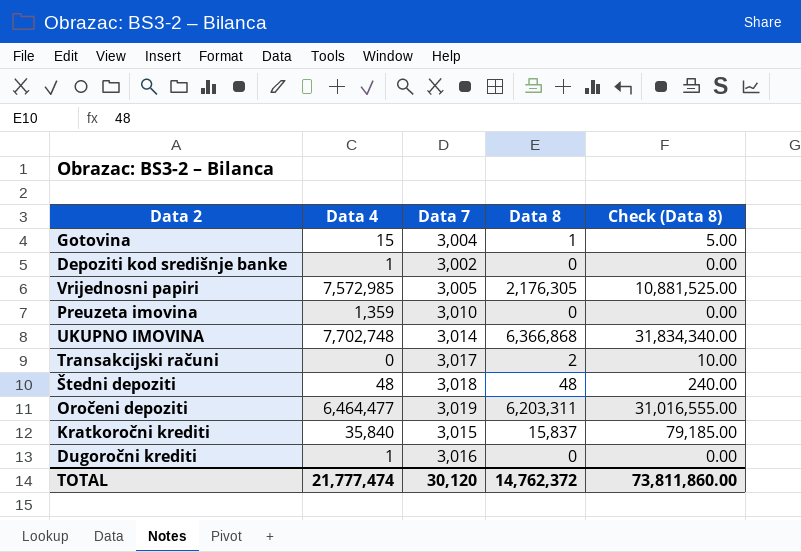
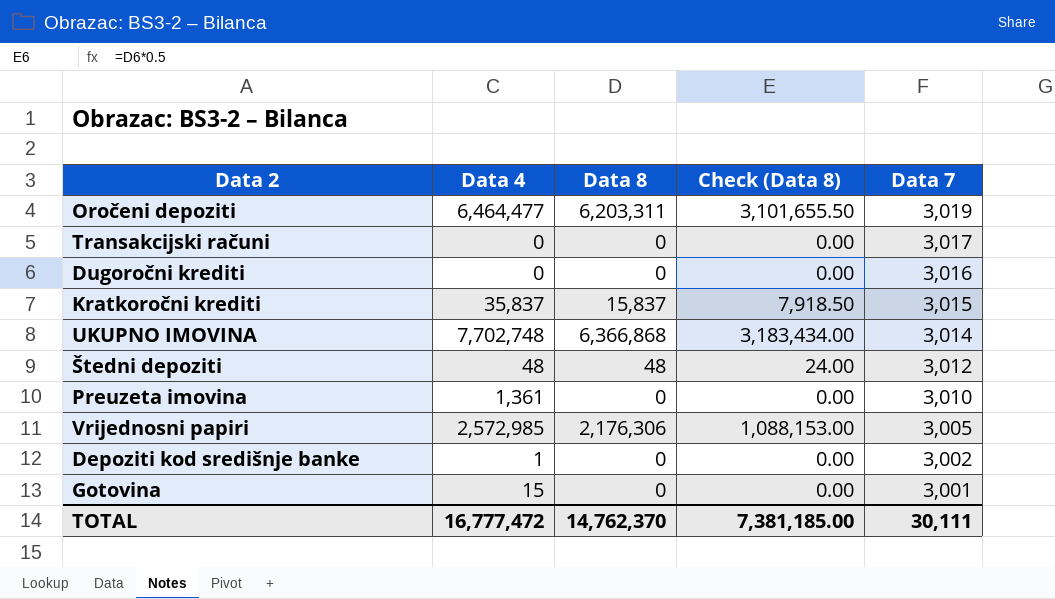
row order: none -> Data 7 descending
column Check (Data 8) | formula: [Data 8] * 5 -> [Data 8] * 0.5
column Data 7 | position: 3 -> 5
Transakcijski računi | Data 8: 2 -> 0
Dugoročni krediti | Data 4: 1 -> 0
Kratkoročni krediti | Data 4: 35,840 -> 35,837
Štedni depoziti | Data 7: 3,018 -> 3,012
Preuzeta imovina | Data 4: 1,359 -> 1,361
Vrijednosni papiri | Data 4: 7,572,985 -> 2,572,985
Vrijednosni papiri | Data 8: 2,176,305 -> 2,176,306
Gotovina | Data 8: 1 -> 0
Gotovina | Data 7: 3,004 -> 3,001
TOTAL | Data 4: 21,777,474 -> 16,777,472
TOTAL | Data 8: 14,762,372 -> 14,762,370
TOTAL | Check (Data 8): 73,811,860.00 -> 7,381,185.00
TOTAL | Data 7: 30,120 -> 30,111

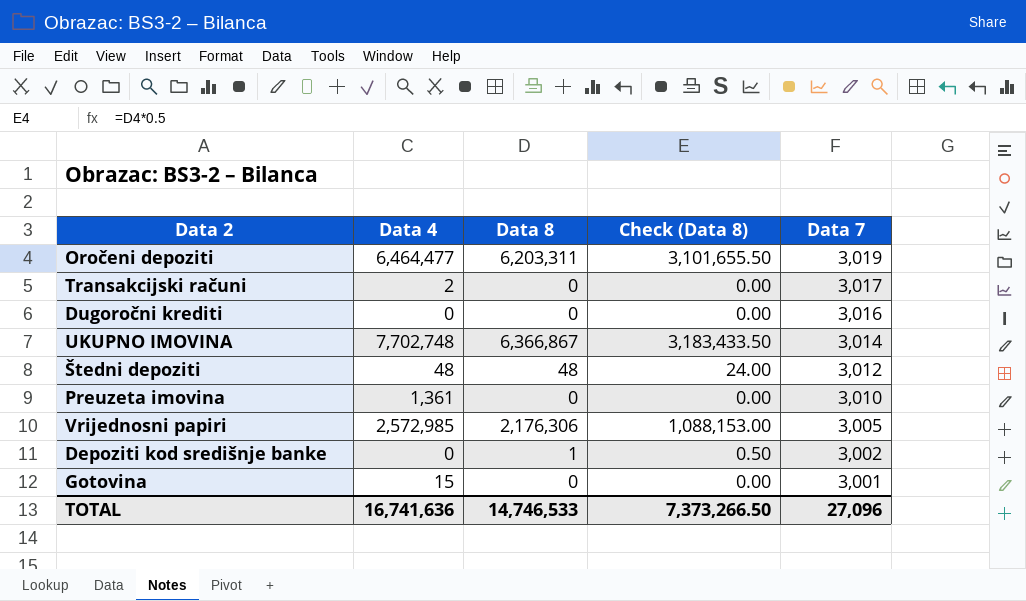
row Kratkoročni krediti: 35,837 | 15,837 | 7,918.50 | 3,015 -> none
Transakcijski računi | Data 4: 0 -> 2
UKUPNO IMOVINA | Data 8: 6,366,868 -> 6,366,867
UKUPNO IMOVINA | Check (Data 8): 3,183,434.00 -> 3,183,433.50
Depoziti kod središnje banke | Data 4: 1 -> 0
Depoziti kod središnje banke | Data 8: 0 -> 1
Depoziti kod središnje banke | Check (Data 8): 0.00 -> 0.50
TOTAL | Data 4: 16,777,472 -> 16,741,636
TOTAL | Data 8: 14,762,370 -> 14,746,533
TOTAL | Check (Data 8): 7,381,185.00 -> 7,373,266.50
TOTAL | Data 7: 30,111 -> 27,096

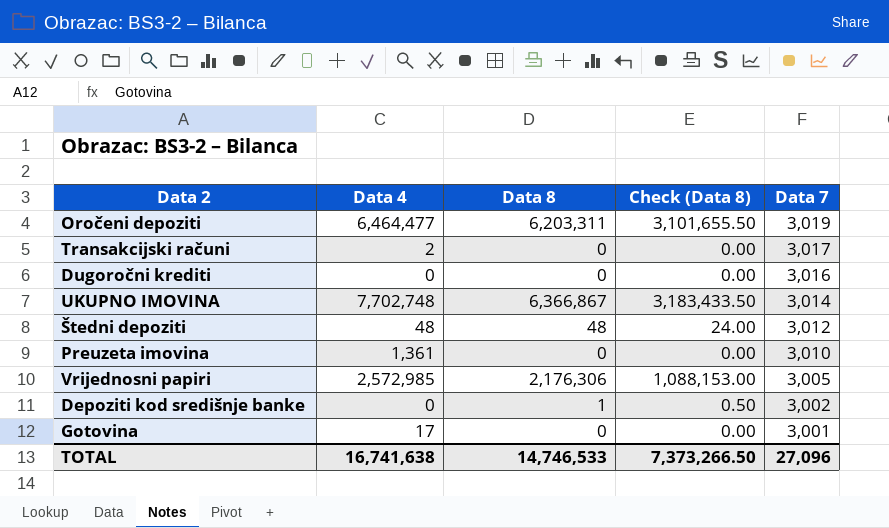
Gotovina | Data 4: 15 -> 17
TOTAL | Data 4: 16,741,636 -> 16,741,638

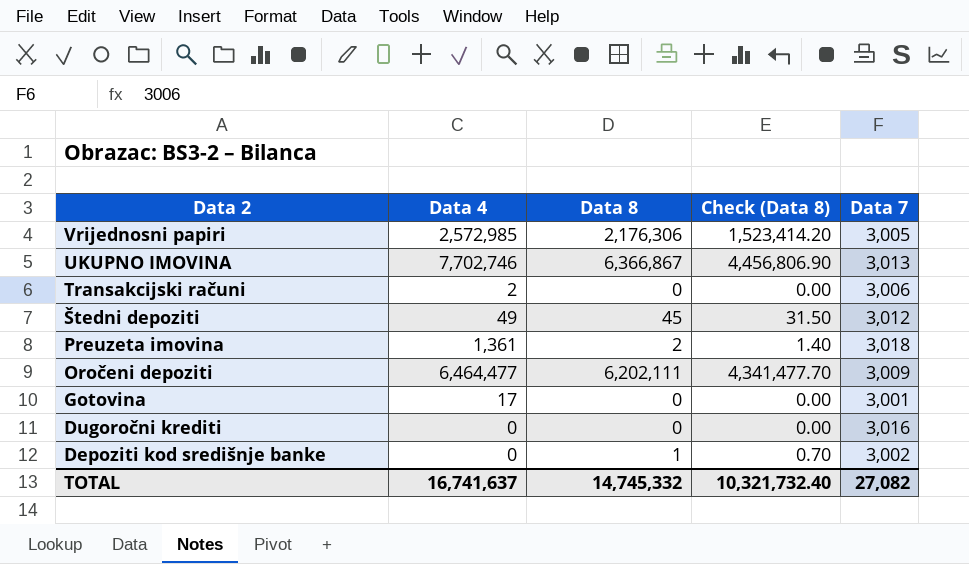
row order: Data 7 descending -> Data 2 descending
column Check (Data 8) | formula: [Data 8] * 0.5 -> [Data 8] * 0.7
UKUPNO IMOVINA | Data 4: 7,702,748 -> 7,702,746
UKUPNO IMOVINA | Data 7: 3,014 -> 3,013
Transakcijski računi | Data 7: 3,017 -> 3,006
Štedni depoziti | Data 4: 48 -> 49
Štedni depoziti | Data 8: 48 -> 45
Preuzeta imovina | Data 8: 0 -> 2
Preuzeta imovina | Data 7: 3,010 -> 3,018
Oročeni depoziti | Data 8: 6,203,311 -> 6,202,111
Oročeni depoziti | Data 7: 3,019 -> 3,009
TOTAL | Data 4: 16,741,638 -> 16,741,637
TOTAL | Data 8: 14,746,533 -> 14,745,332
TOTAL | Check (Data 8): 7,373,266.50 -> 10,321,732.40
TOTAL | Data 7: 27,096 -> 27,082

